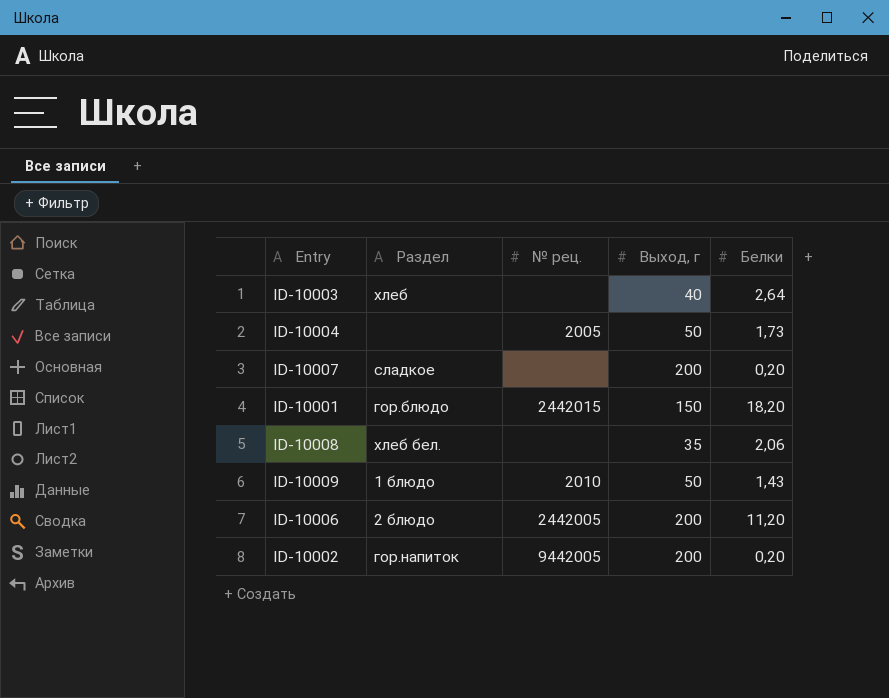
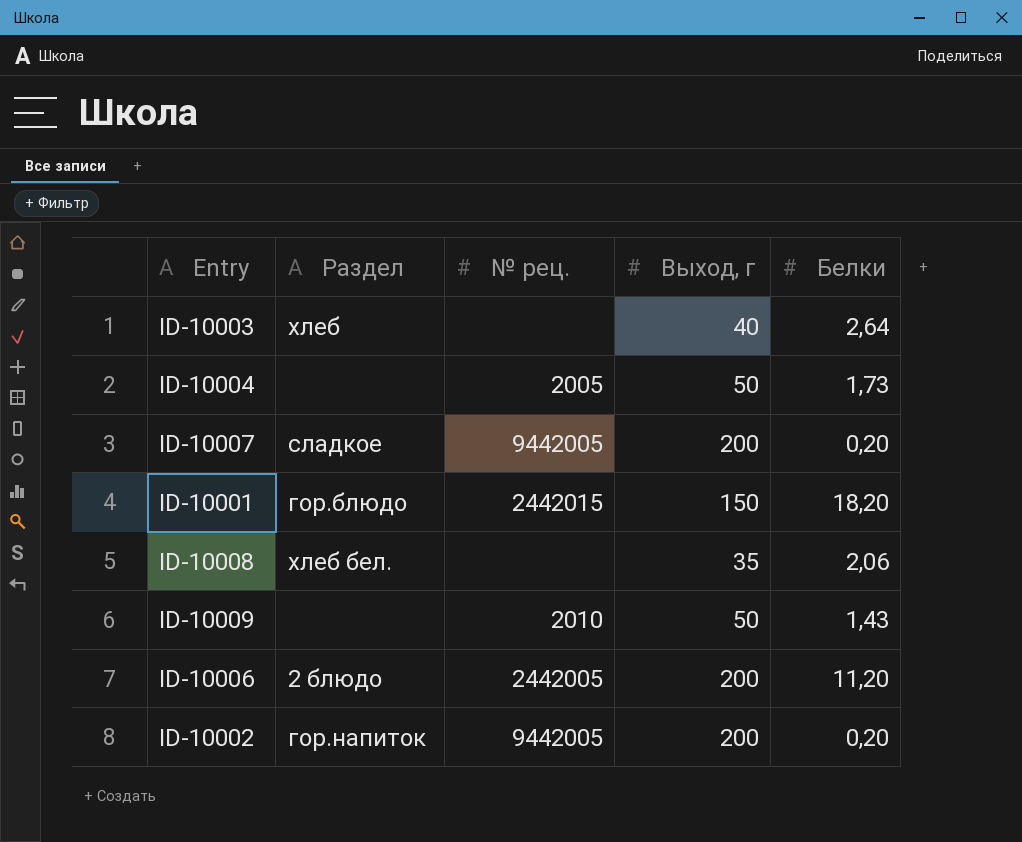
ID-10007 | № рец.: none -> 9442005
ID-10009 | Раздел: 1 блюдо -> none

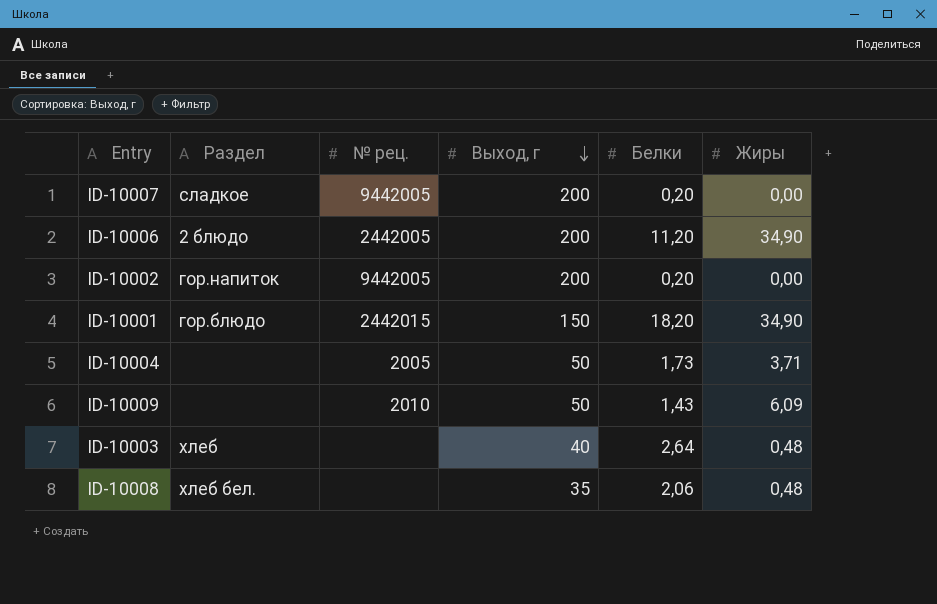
row order: none -> Выход, г descending
column Жиры | position: none -> 6

